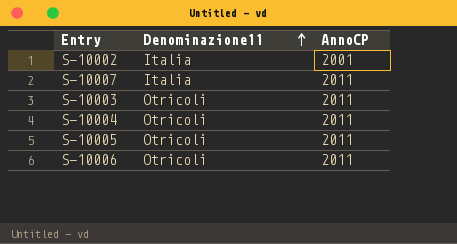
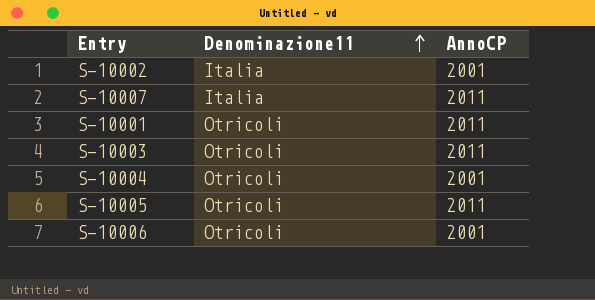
row S-10001: none -> Otricoli | 2011
S-10004 | AnnoCP: 2011 -> 2001
S-10006 | AnnoCP: 2011 -> 2001

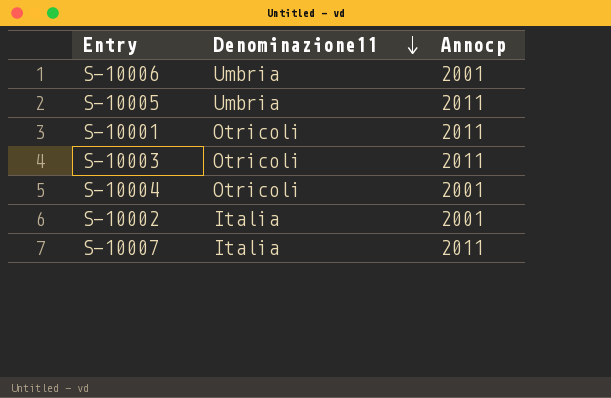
row order: Denominazione11 ascending -> Denominazione11 descending
column name: AnnoCP -> Annocp
S-10006 | Denominazione11: Otricoli -> Umbria
S-10005 | Denominazione11: Otricoli -> Umbria

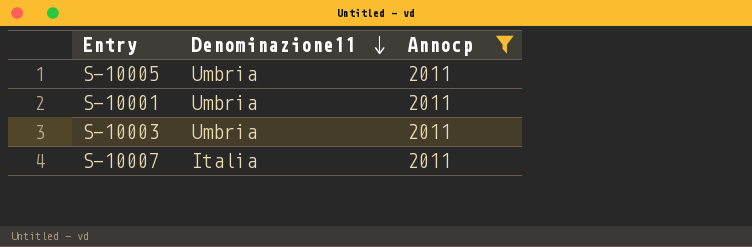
filter: none -> Annocp = 2011
S-10001 | Denominazione11: Otricoli -> Umbria
S-10003 | Denominazione11: Otricoli -> Umbria

